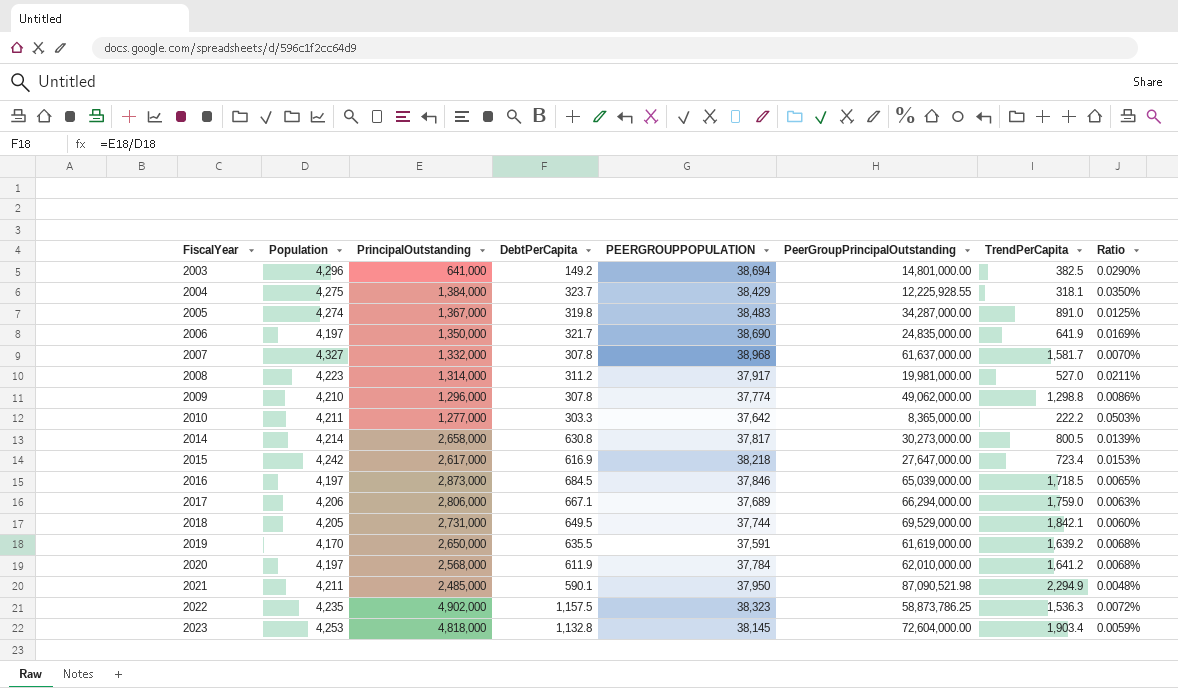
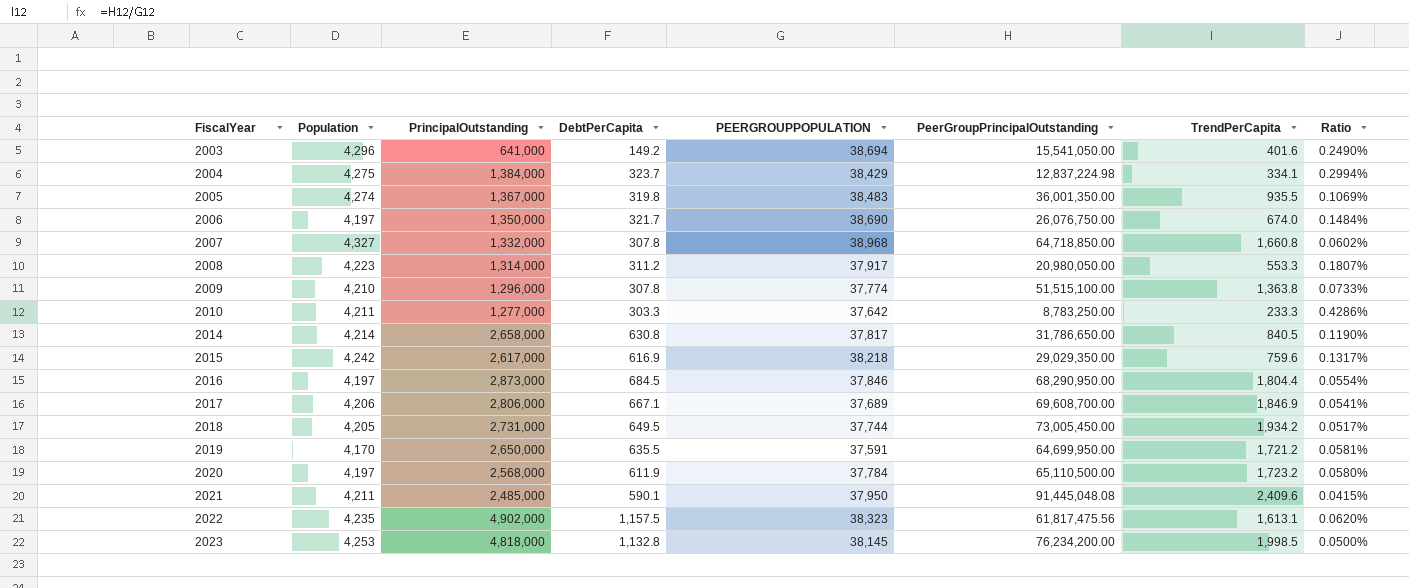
column Ratio | formula: [Population] / [PeerGroupPrincipalOutstanding] -> [PEERGROUPPOPULATION] / [PeerGroupPrincipalOutstanding]
2003 | PeerGroupPrincipalOutstanding: 14,801,000.00 -> 15,541,050.00
2003 | TrendPerCapita: 382.5 -> 401.6
2004 | PeerGroupPrincipalOutstanding: 12,225,928.55 -> 12,837,224.98
2004 | TrendPerCapita: 318.1 -> 334.1
2005 | PeerGroupPrincipalOutstanding: 34,287,000.00 -> 36,001,350.00
2005 | TrendPerCapita: 891.0 -> 935.5
2006 | PeerGroupPrincipalOutstanding: 24,835,000.00 -> 26,076,750.00
2006 | TrendPerCapita: 641.9 -> 674.0
2007 | PeerGroupPrincipalOutstanding: 61,637,000.00 -> 64,718,850.00
2007 | TrendPerCapita: 1,581.7 -> 1,660.8
2008 | PeerGroupPrincipalOutstanding: 19,981,000.00 -> 20,980,050.00
2008 | TrendPerCapita: 527.0 -> 553.3
2009 | PeerGroupPrincipalOutstanding: 49,062,000.00 -> 51,515,100.00
2009 | TrendPerCapita: 1,298.8 -> 1,363.8
2010 | PeerGroupPrincipalOutstanding: 8,365,000.00 -> 8,783,250.00
2010 | TrendPerCapita: 222.2 -> 233.3
2014 | PeerGroupPrincipalOutstanding: 30,273,000.00 -> 31,786,650.00
2014 | TrendPerCapita: 800.5 -> 840.5
2015 | PeerGroupPrincipalOutstanding: 27,647,000.00 -> 29,029,350.00
2015 | TrendPerCapita: 723.4 -> 759.6
2016 | PeerGroupPrincipalOutstanding: 65,039,000.00 -> 68,290,950.00
2016 | TrendPerCapita: 1,718.5 -> 1,804.4
2017 | PeerGroupPrincipalOutstanding: 66,294,000.00 -> 69,608,700.00
2017 | TrendPerCapita: 1,759.0 -> 1,846.9
2018 | PeerGroupPrincipalOutstanding: 69,529,000.00 -> 73,005,450.00
2018 | TrendPerCapita: 1,842.1 -> 1,934.2
2019 | PeerGroupPrincipalOutstanding: 61,619,000.00 -> 64,699,950.00
2019 | TrendPerCapita: 1,639.2 -> 1,721.2
2020 | PeerGroupPrincipalOutstanding: 62,010,000.00 -> 65,110,500.00
2020 | TrendPerCapita: 1,641.2 -> 1,723.2
2021 | PeerGroupPrincipalOutstanding: 87,090,521.98 -> 91,445,048.08
2021 | TrendPerCapita: 2,294.9 -> 2,409.6
2022 | PeerGroupPrincipalOutstanding: 58,873,786.25 -> 61,817,475.56
2022 | TrendPerCapita: 1,536.3 -> 1,613.1
2023 | PeerGroupPrincipalOutstanding: 72,604,000.00 -> 76,234,200.00
2023 | TrendPerCapita: 1,903.4 -> 1,998.5

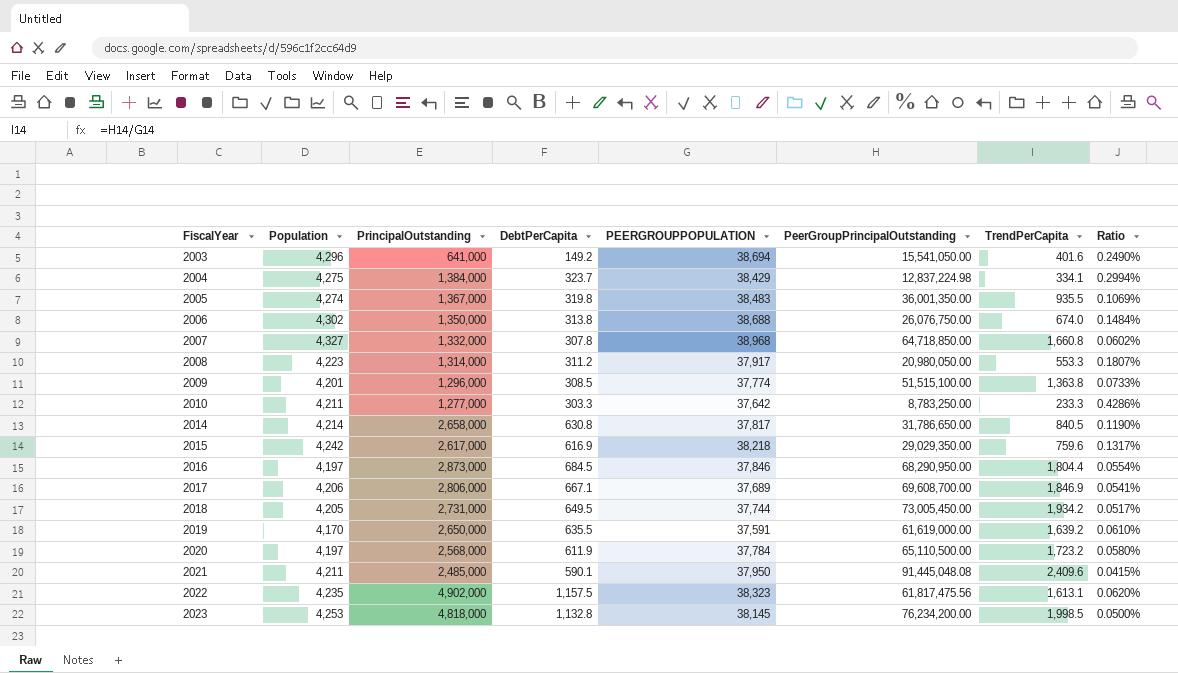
2006 | Population: 4,197 -> 4,302
2006 | DebtPerCapita: 321.7 -> 313.8
2006 | PEERGROUPPOPULATION: 38,690 -> 38,688
2009 | Population: 4,210 -> 4,201
2009 | DebtPerCapita: 307.8 -> 308.5
2019 | PeerGroupPrincipalOutstanding: 64,699,950.00 -> 61,619,000.00
2019 | TrendPerCapita: 1,721.2 -> 1,639.2
2019 | Ratio: 0.0581% -> 0.0610%

